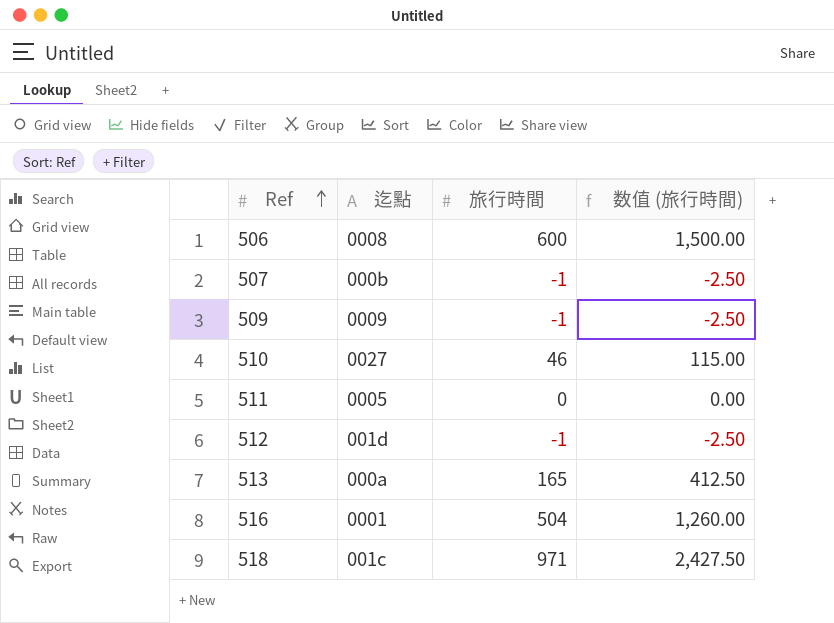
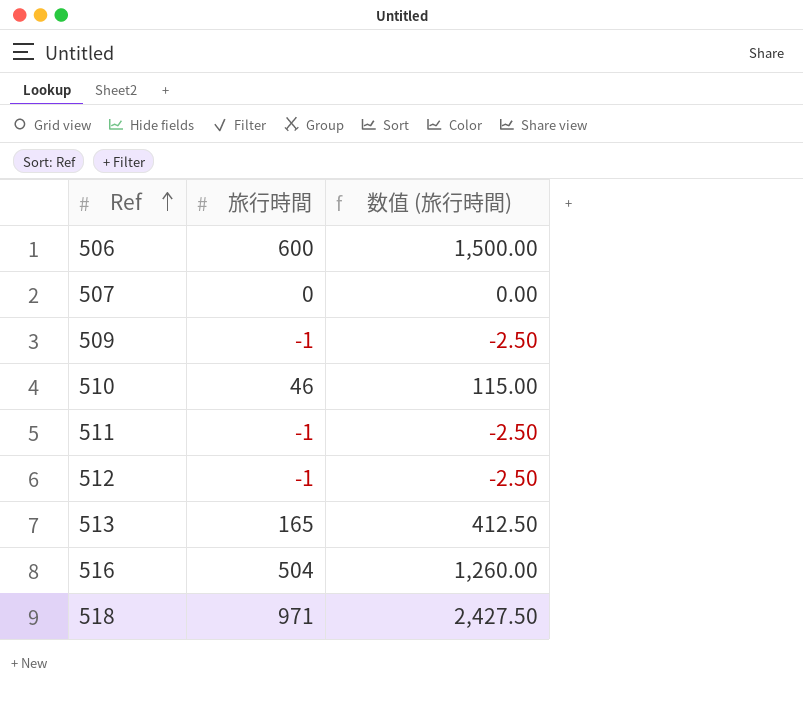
column 迄點 | position: 2 -> none
507 | 旅行時間: -1 -> 0
507 | 数值 (旅行時間): -2.50 -> 0.00
511 | 旅行時間: 0 -> -1
511 | 数值 (旅行時間): 0.00 -> -2.50

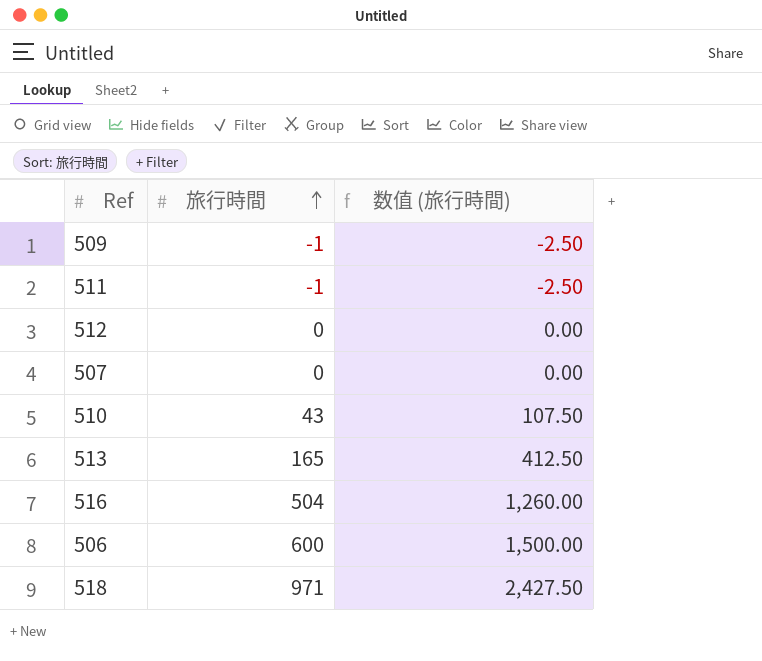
row order: Ref ascending -> 旅行時間 ascending
512 | 旅行時間: -1 -> 0
512 | 数值 (旅行時間): -2.50 -> 0.00
510 | 旅行時間: 46 -> 43
510 | 数值 (旅行時間): 115.00 -> 107.50

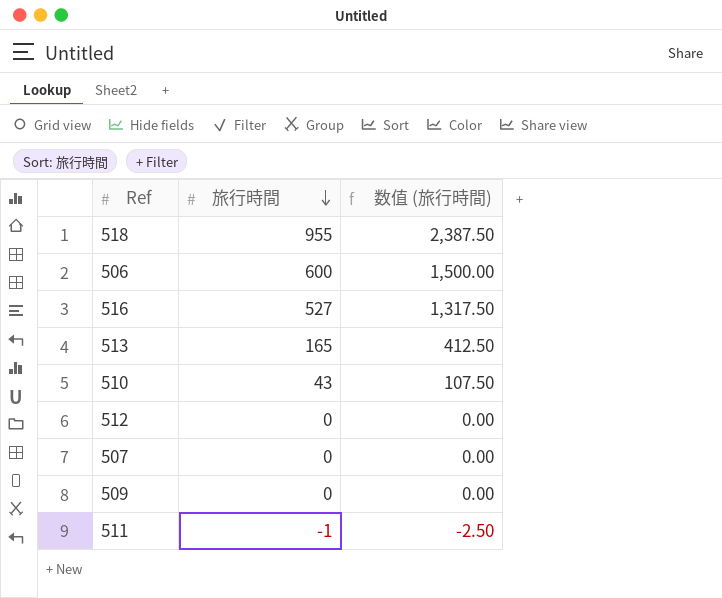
row order: 旅行時間 ascending -> 旅行時間 descending
518 | 旅行時間: 971 -> 955
518 | 数值 (旅行時間): 2,427.50 -> 2,387.50
516 | 旅行時間: 504 -> 527
516 | 数值 (旅行時間): 1,260.00 -> 1,317.50
509 | 旅行時間: -1 -> 0
509 | 数值 (旅行時間): -2.50 -> 0.00

